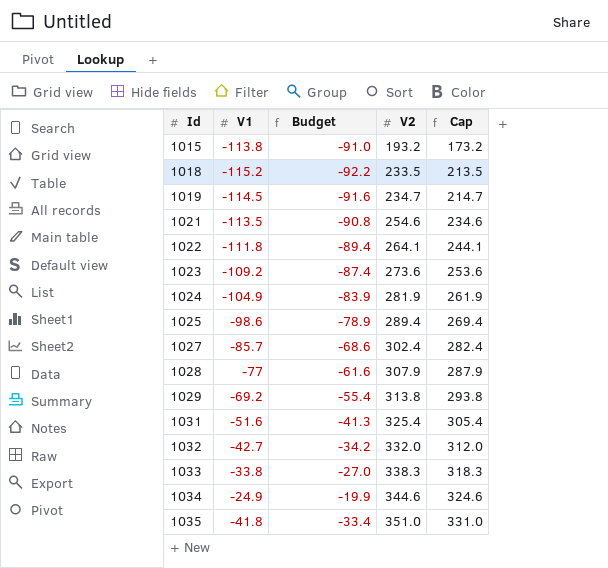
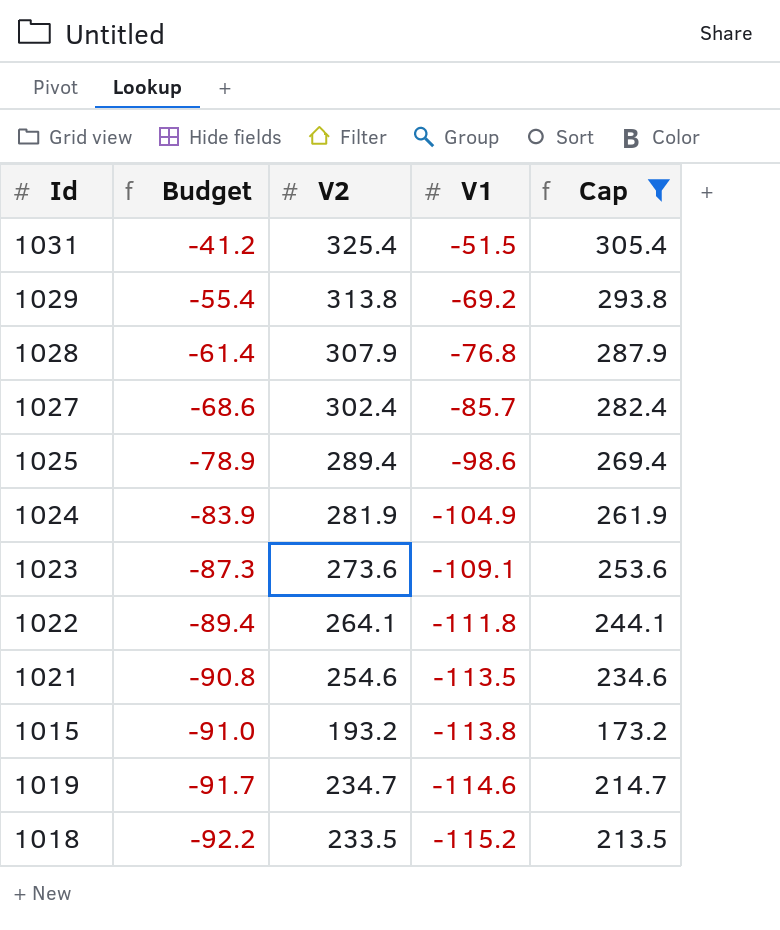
filter: none -> Cap <= 305.4
row order: Id ascending -> Budget descending
column V1 | position: 2 -> 4
1031 | Budget: -41.3 -> -41.2
1031 | V1: -51.6 -> -51.5
1028 | Budget: -61.6 -> -61.4
1028 | V1: -77 -> -76.8
1023 | Budget: -87.4 -> -87.3
1023 | V1: -109.2 -> -109.1
1019 | Budget: -91.6 -> -91.7
1019 | V1: -114.5 -> -114.6

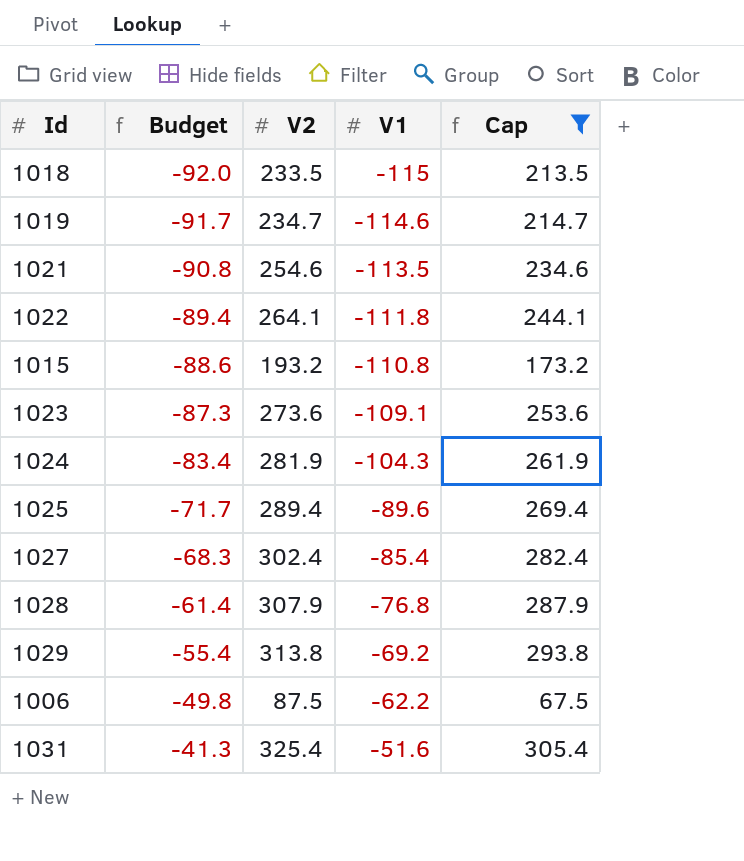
row order: Budget descending -> Budget ascending
1018 | Budget: -92.2 -> -92.0
1018 | V1: -115.2 -> -115
1015 | Budget: -91.0 -> -88.6
1015 | V1: -113.8 -> -110.8
1024 | Budget: -83.9 -> -83.4
1024 | V1: -104.9 -> -104.3
1025 | Budget: -78.9 -> -71.7
1025 | V1: -98.6 -> -89.6
1027 | Budget: -68.6 -> -68.3
1027 | V1: -85.7 -> -85.4
row 1006: none -> -49.8 | 87.5 | -62.2 | 67.5
1031 | Budget: -41.2 -> -41.3
1031 | V1: -51.5 -> -51.6

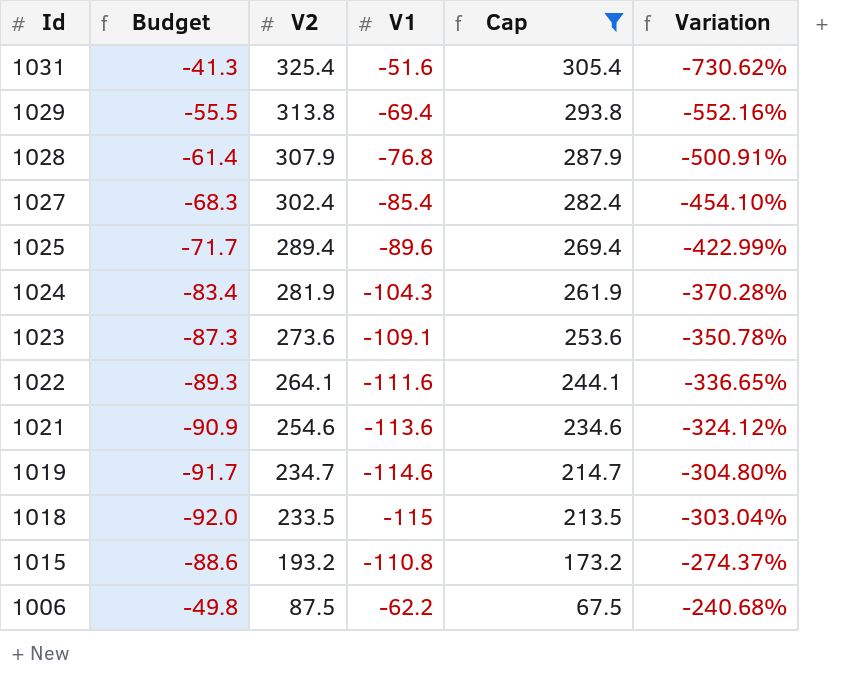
row order: Budget ascending -> Id descending
column Variation | formula: none -> ([V2] - [V1]) / [V1]
1029 | Budget: -55.4 -> -55.5
1029 | V1: -69.2 -> -69.4
1022 | Budget: -89.4 -> -89.3
1022 | V1: -111.8 -> -111.6
1021 | Budget: -90.8 -> -90.9
1021 | V1: -113.5 -> -113.6

